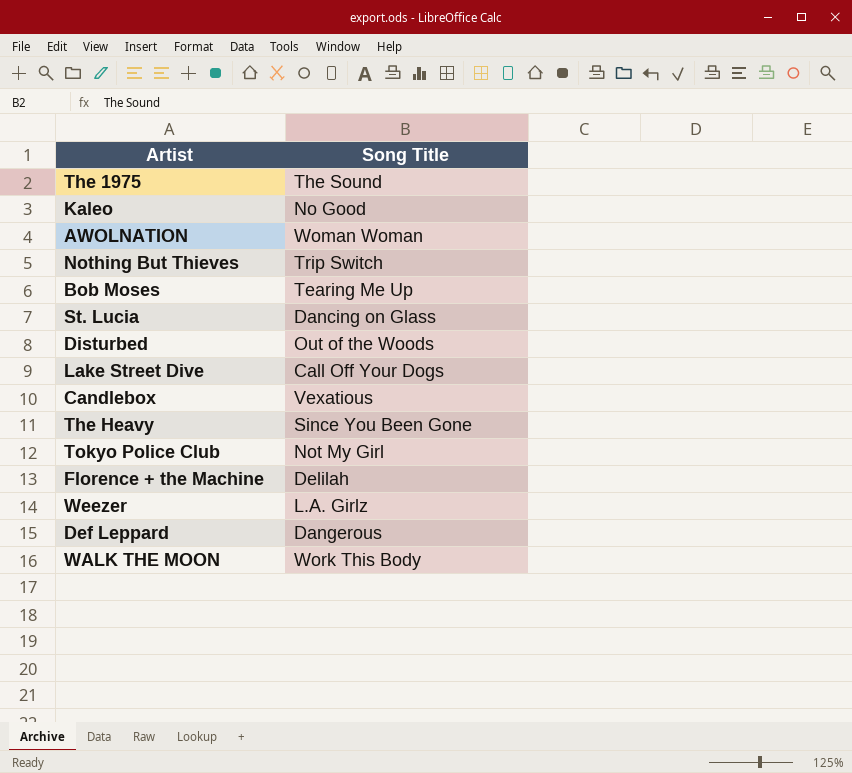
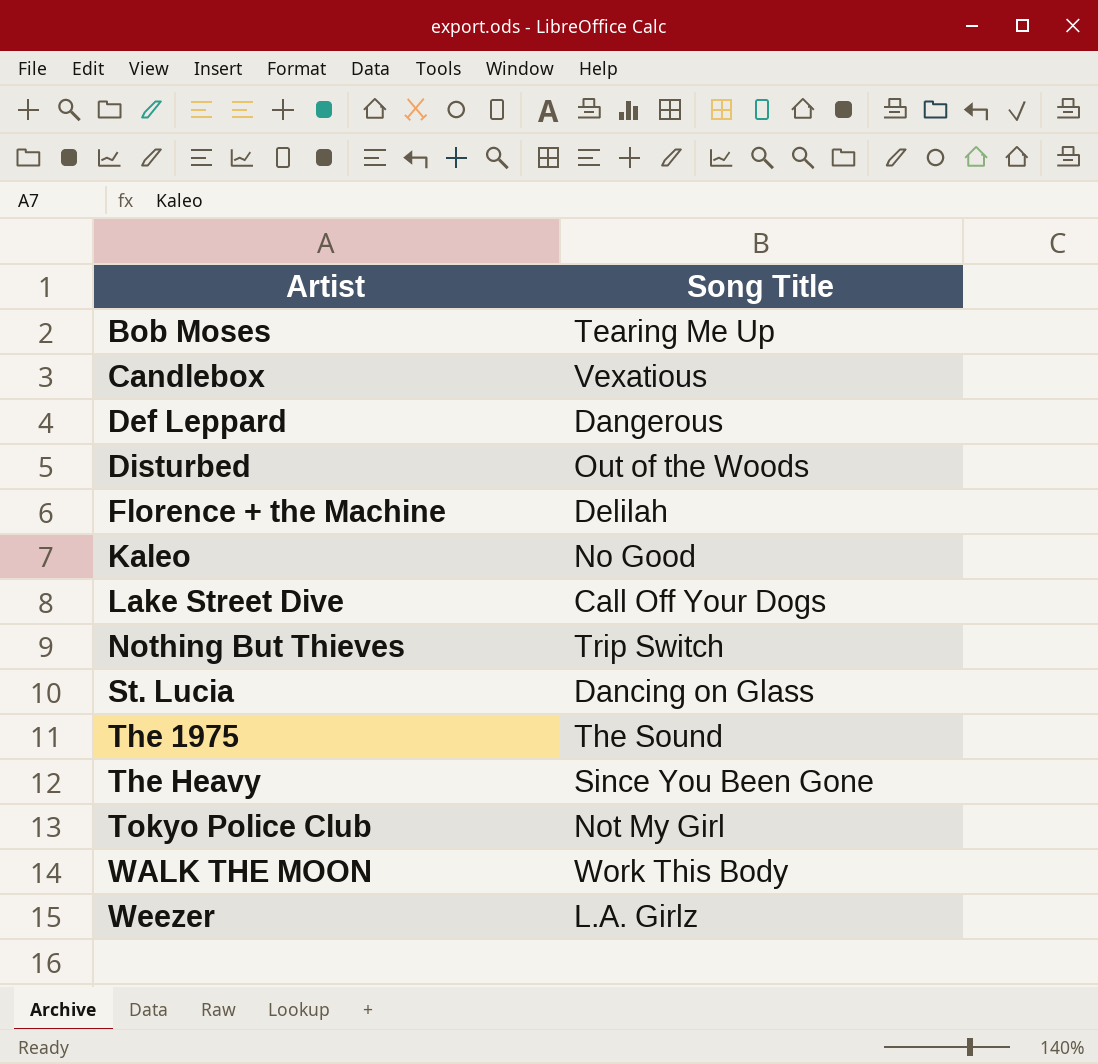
row order: none -> Artist ascending
row AWOLNATION: Woman Woman -> none

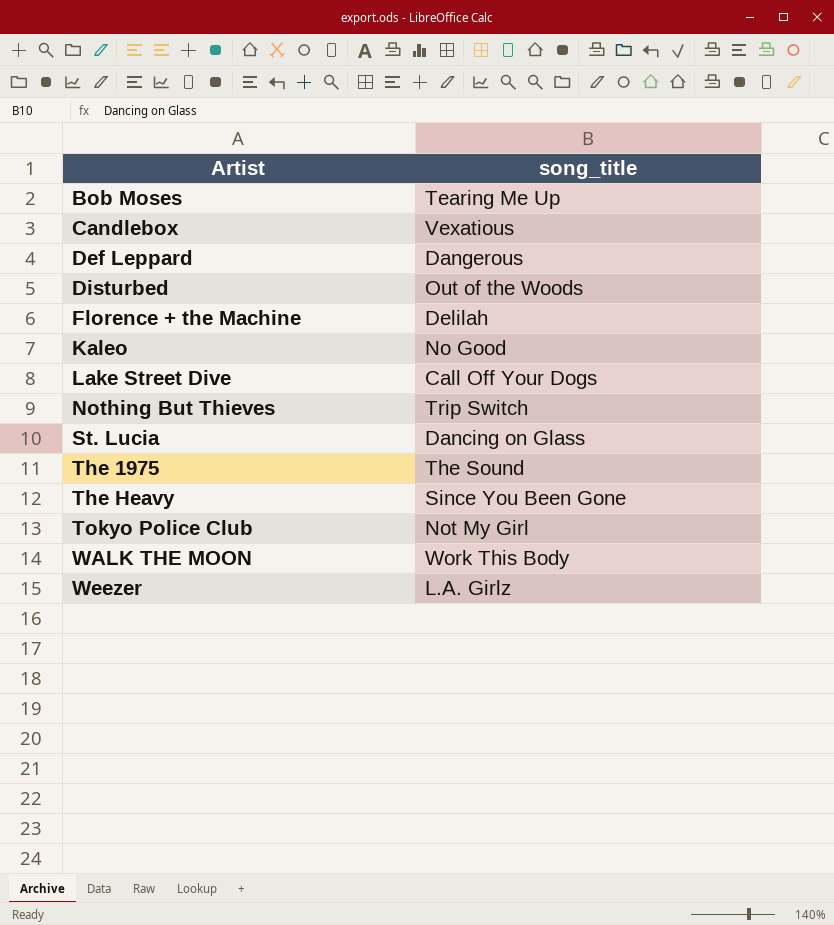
column name: Song Title -> song_title

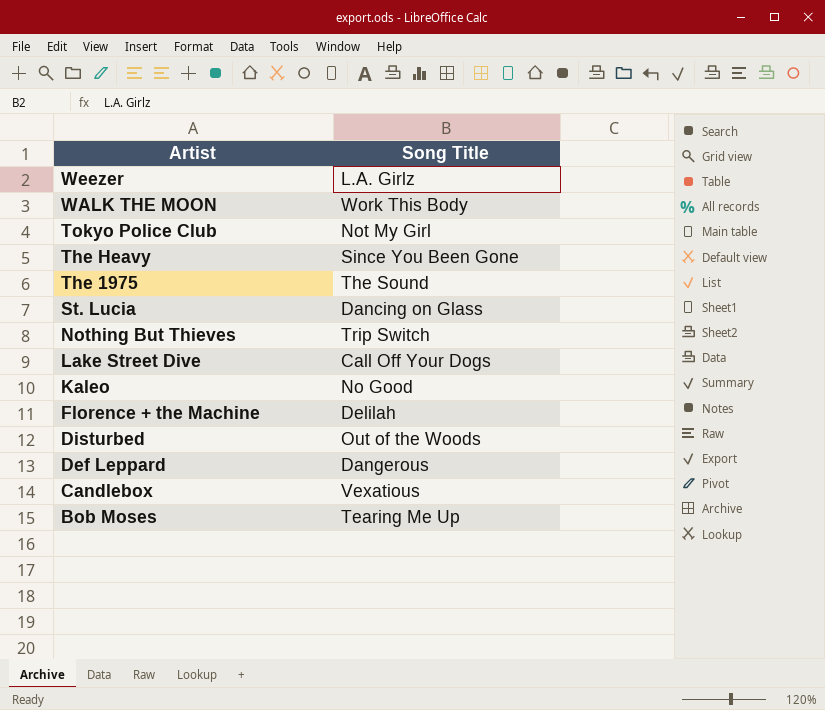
row order: Artist ascending -> Artist descending
column name: song_title -> Song Title

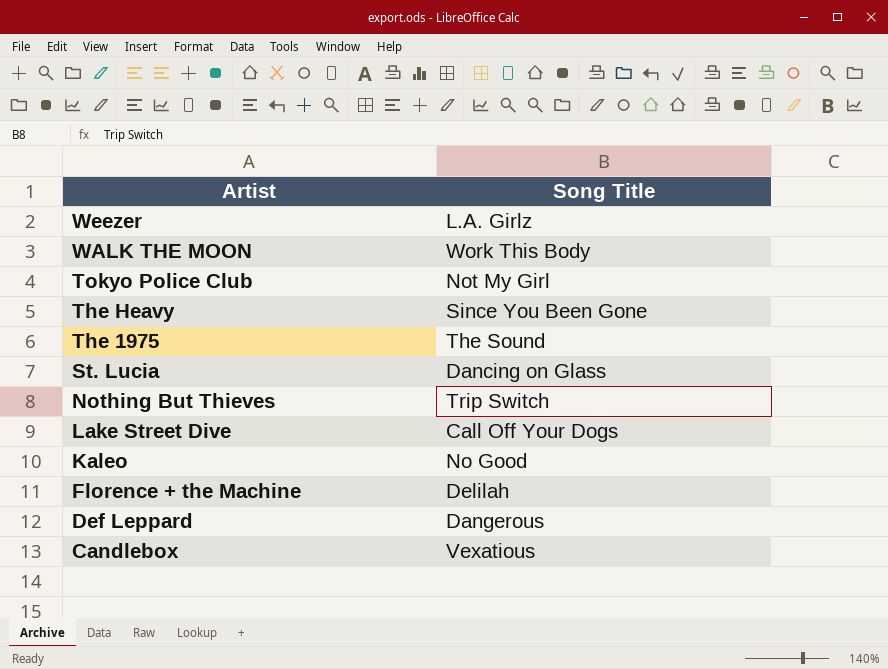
row Disturbed: Out of the Woods -> none
row Bob Moses: Tearing Me Up -> none

